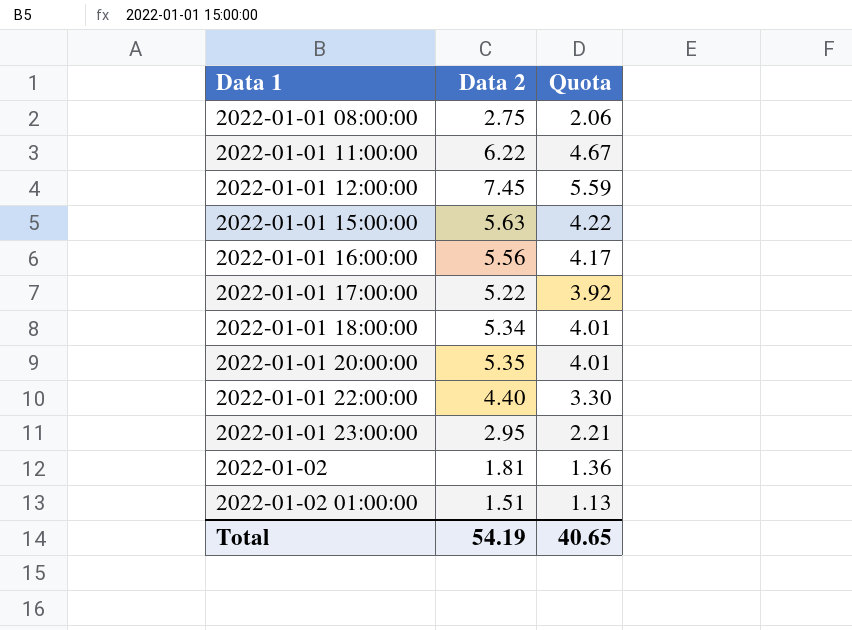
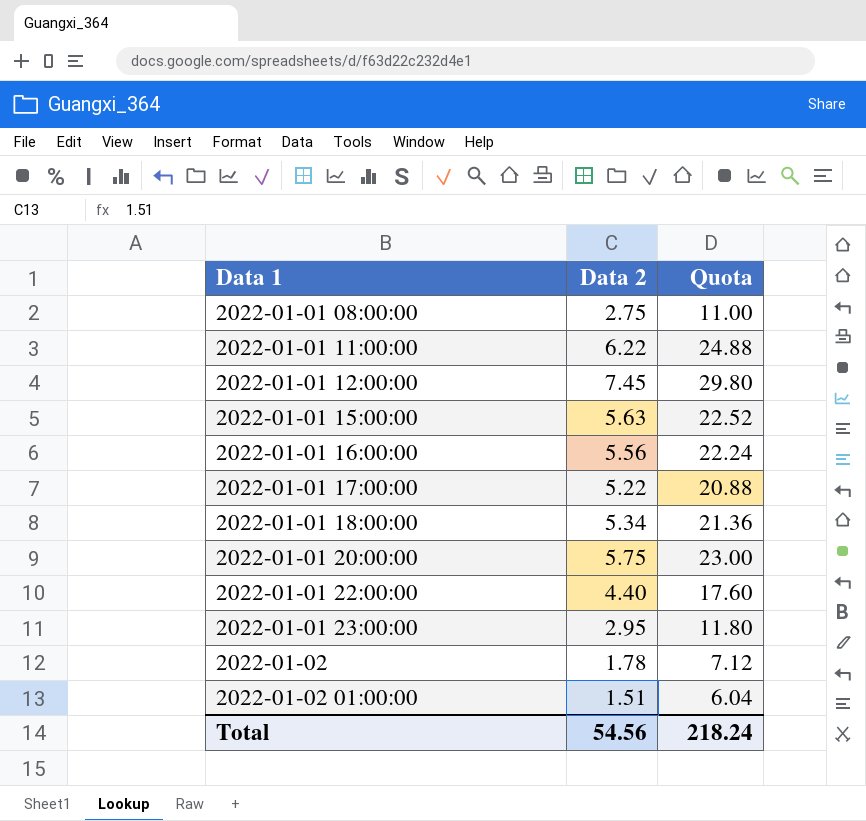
column Quota | formula: [Data 2] * 0.75 -> [Data 2] * 4
2022-01-01 20:00:00 | Data 2: 5.35 -> 5.75
2022-01-02 | Data 2: 1.81 -> 1.78
Total | Data 2: 54.19 -> 54.56
Total | Quota: 40.65 -> 218.24

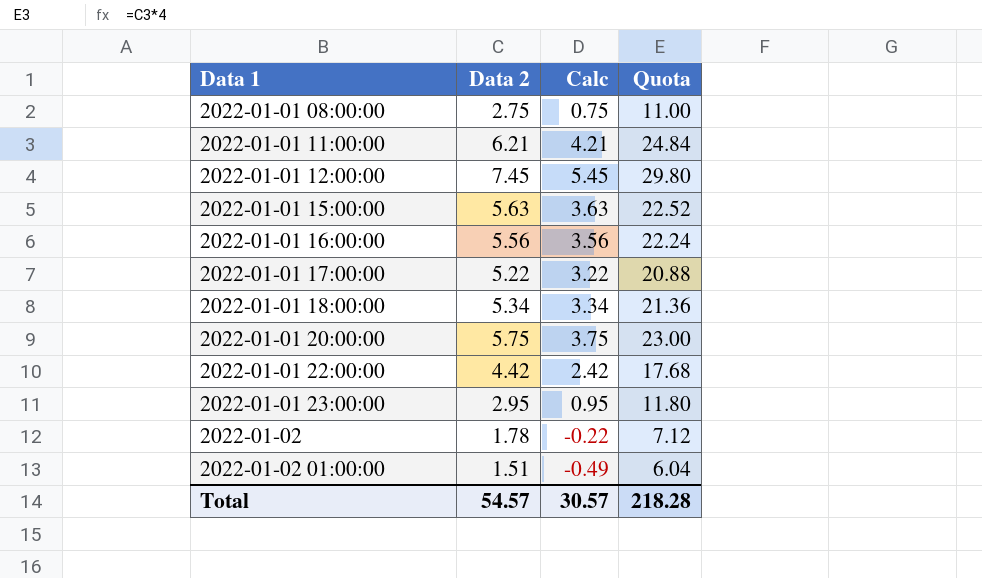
column Calc | formula: none -> [Data 2] - 2
2022-01-01 11:00:00 | Data 2: 6.22 -> 6.21
2022-01-01 11:00:00 | Quota: 24.88 -> 24.84
2022-01-01 22:00:00 | Data 2: 4.40 -> 4.42
2022-01-01 22:00:00 | Quota: 17.60 -> 17.68
Total | Data 2: 54.56 -> 54.57
Total | Quota: 218.24 -> 218.28

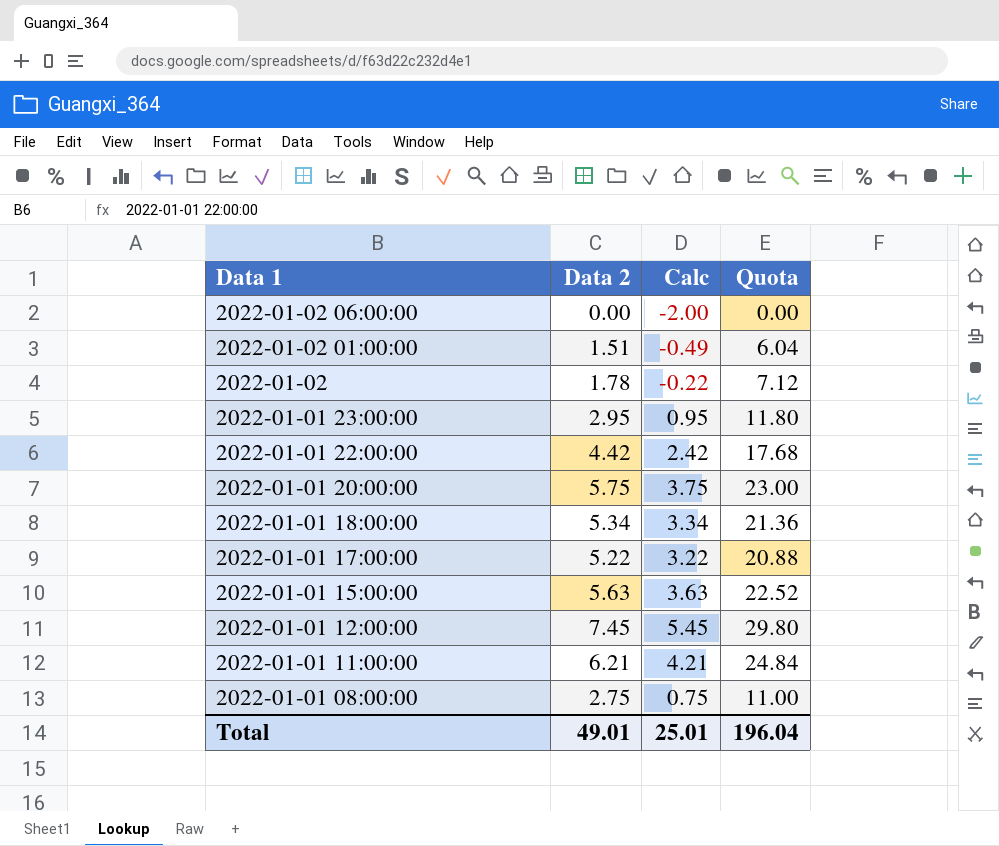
row order: Data 1 ascending -> Data 1 descending
row 2022-01-01 16:00:00: 5.56 | 3.56 | 22.24 -> none
row 2022-01-02 06:00:00: none -> 0.00 | -2.00 | 0.00
Total | Data 2: 54.57 -> 49.01
Total | Calc: 30.57 -> 25.01
Total | Quota: 218.28 -> 196.04

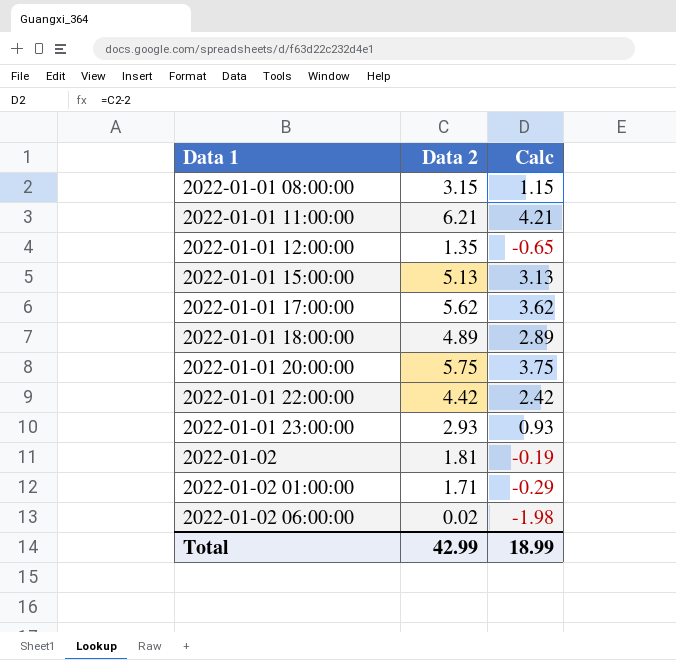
row order: Data 1 descending -> Data 1 ascending
column Quota | formula: [Data 2] * 4 -> none
2022-01-01 08:00:00 | Data 2: 2.75 -> 3.15
2022-01-01 08:00:00 | Calc: 0.75 -> 1.15
2022-01-01 12:00:00 | Data 2: 7.45 -> 1.35
2022-01-01 12:00:00 | Calc: 5.45 -> -0.65
2022-01-01 15:00:00 | Data 2: 5.63 -> 5.13
2022-01-01 15:00:00 | Calc: 3.63 -> 3.13
2022-01-01 17:00:00 | Data 2: 5.22 -> 5.62
2022-01-01 17:00:00 | Calc: 3.22 -> 3.62
2022-01-01 18:00:00 | Data 2: 5.34 -> 4.89
2022-01-01 18:00:00 | Calc: 3.34 -> 2.89
2022-01-01 23:00:00 | Data 2: 2.95 -> 2.93
2022-01-01 23:00:00 | Calc: 0.95 -> 0.93
2022-01-02 | Data 2: 1.78 -> 1.81
2022-01-02 | Calc: -0.22 -> -0.19
2022-01-02 01:00:00 | Data 2: 1.51 -> 1.71
2022-01-02 01:00:00 | Calc: -0.49 -> -0.29
2022-01-02 06:00:00 | Data 2: 0.00 -> 0.02
2022-01-02 06:00:00 | Calc: -2.00 -> -1.98
Total | Data 2: 49.01 -> 42.99
Total | Calc: 25.01 -> 18.99

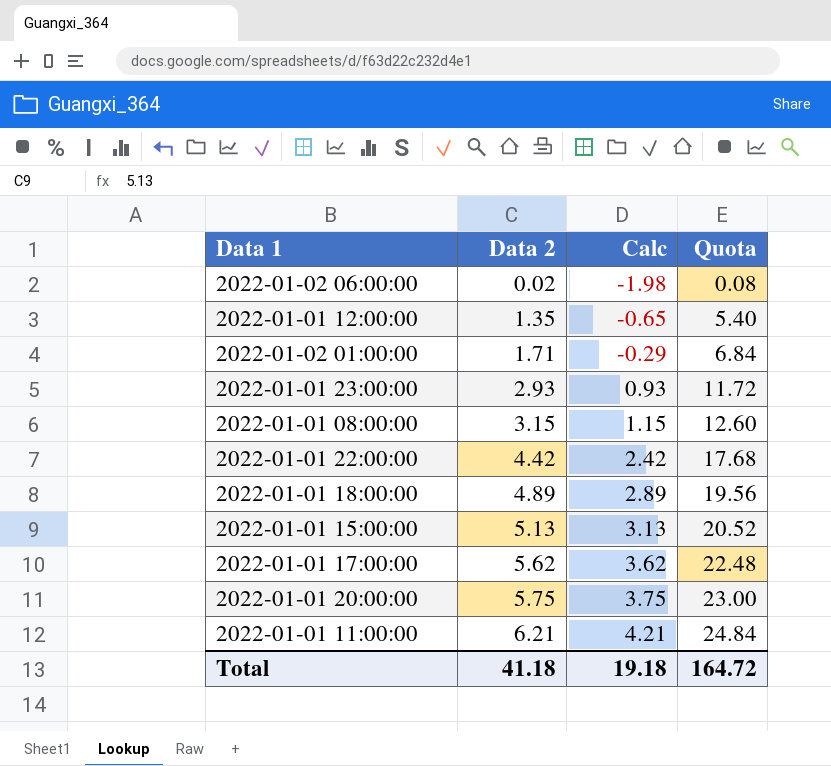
row order: Data 1 ascending -> Data 2 ascending
column Quota | formula: none -> [Data 2] * 4
row 2022-01-02: 1.81 | -0.19 -> none
Total | Data 2: 42.99 -> 41.18
Total | Calc: 18.99 -> 19.18

